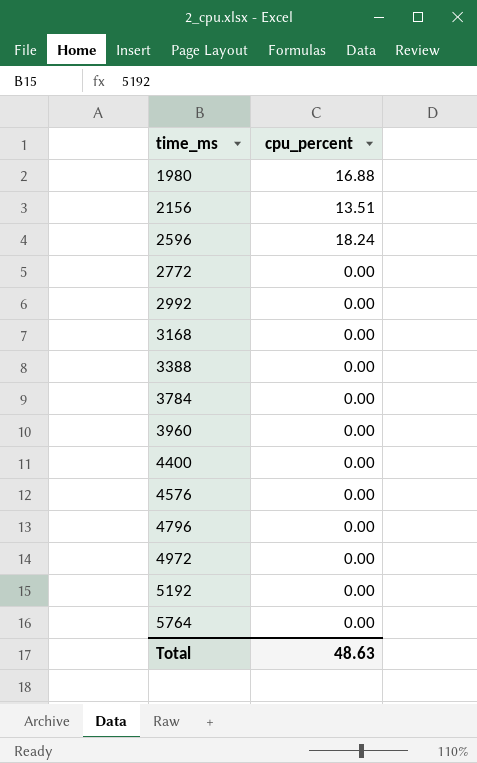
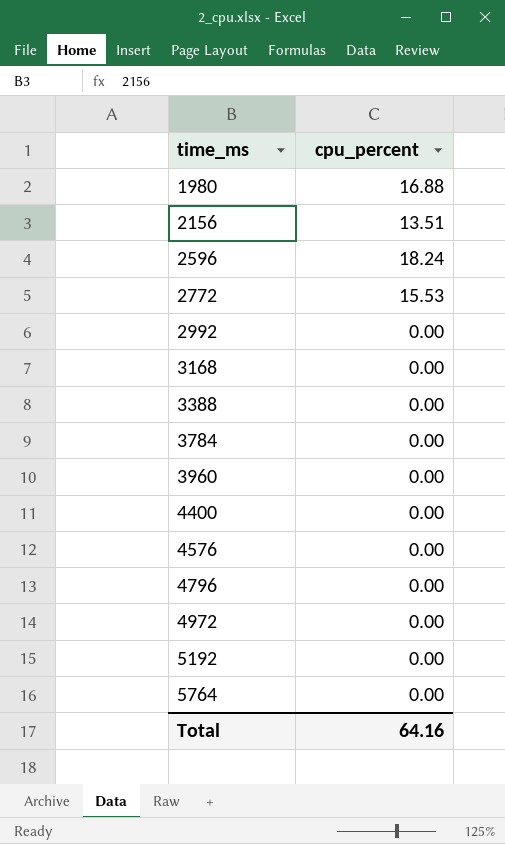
2772 | cpu_percent: 0.00 -> 15.53
Total | cpu_percent: 48.63 -> 64.16

